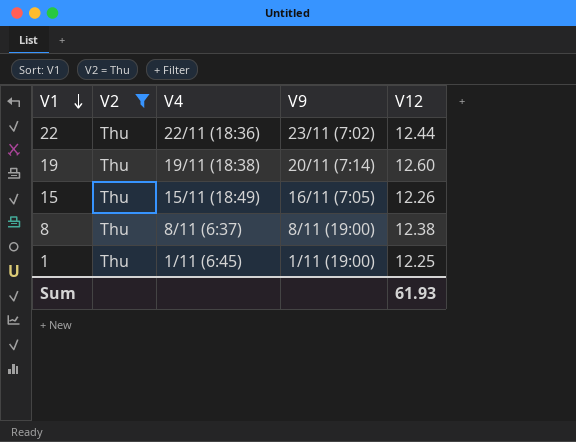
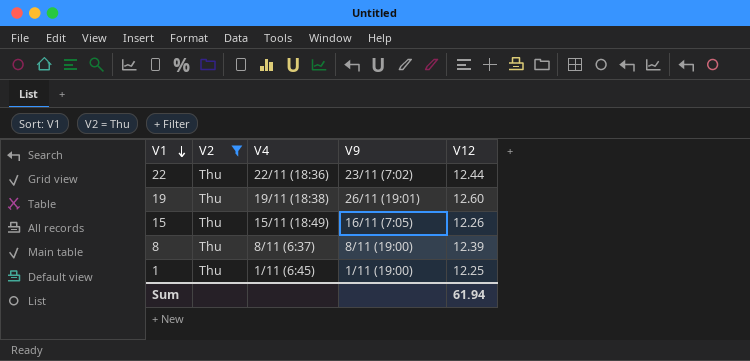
19 | V9: 20/11 (7:14) -> 26/11 (19:01)
8 | V12: 12.38 -> 12.39
Sum | V12: 61.93 -> 61.94

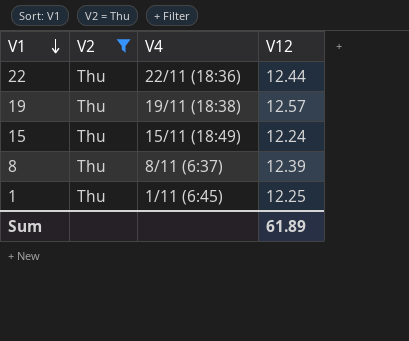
column V9 | position: 4 -> none
19 | V12: 12.60 -> 12.57
15 | V12: 12.26 -> 12.24
Sum | V12: 61.94 -> 61.89

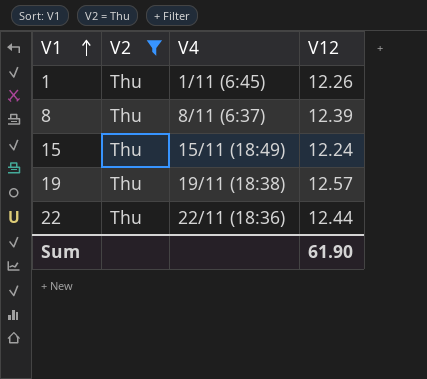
row order: V1 descending -> V1 ascending
1 | V12: 12.25 -> 12.26
Sum | V12: 61.89 -> 61.90

